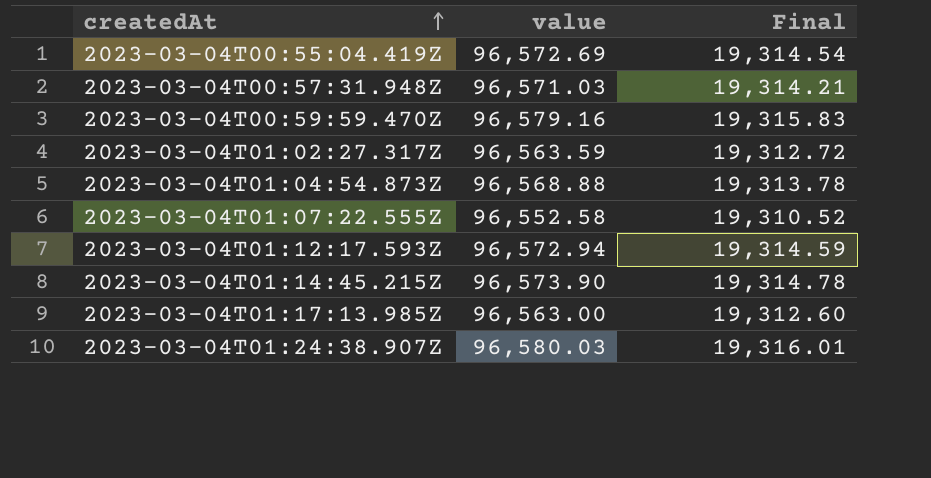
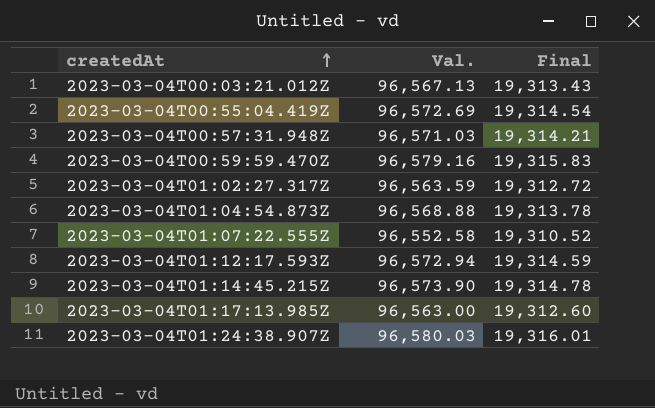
column name: value -> Val.
row 2023-03-04T00:03:21.012Z: none -> 96,567.13 | 19,313.43

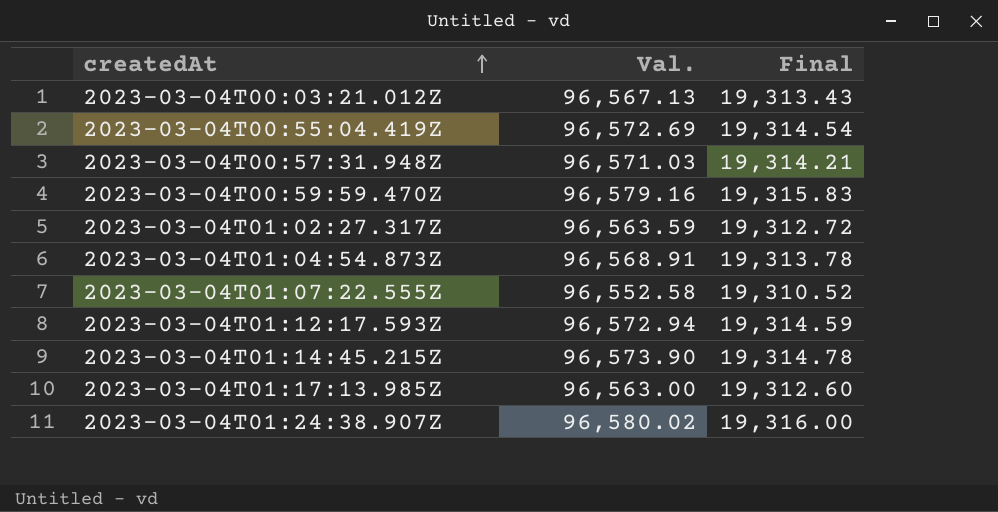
2023-03-04T01:04:54.873Z | Val.: 96,568.88 -> 96,568.91
2023-03-04T01:24:38.907Z | Val.: 96,580.03 -> 96,580.02
2023-03-04T01:24:38.907Z | Final: 19,316.01 -> 19,316.00

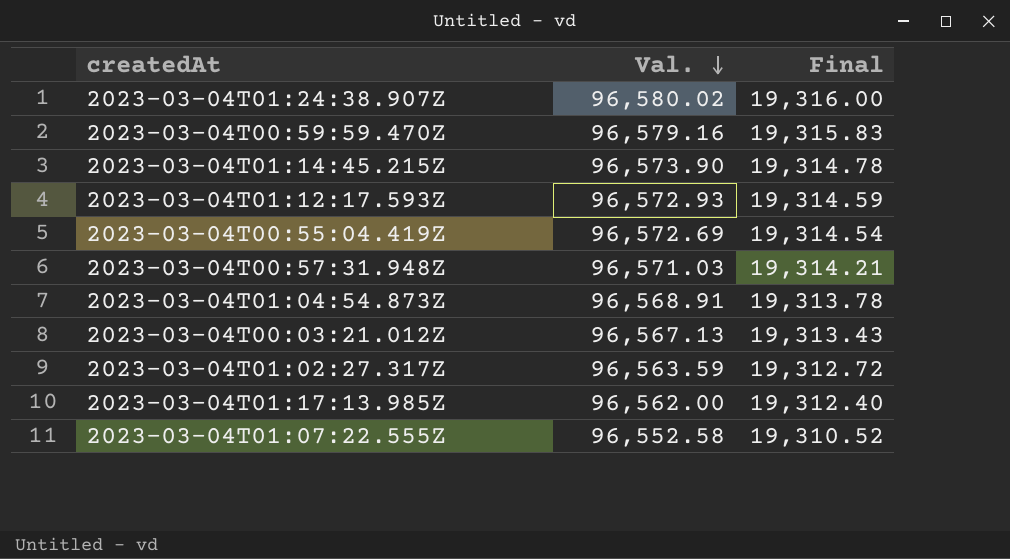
row order: createdAt ascending -> Val. descending
2023-03-04T01:12:17.593Z | Val.: 96,572.94 -> 96,572.93
2023-03-04T01:17:13.985Z | Val.: 96,563.00 -> 96,562.00
2023-03-04T01:17:13.985Z | Final: 19,312.60 -> 19,312.40

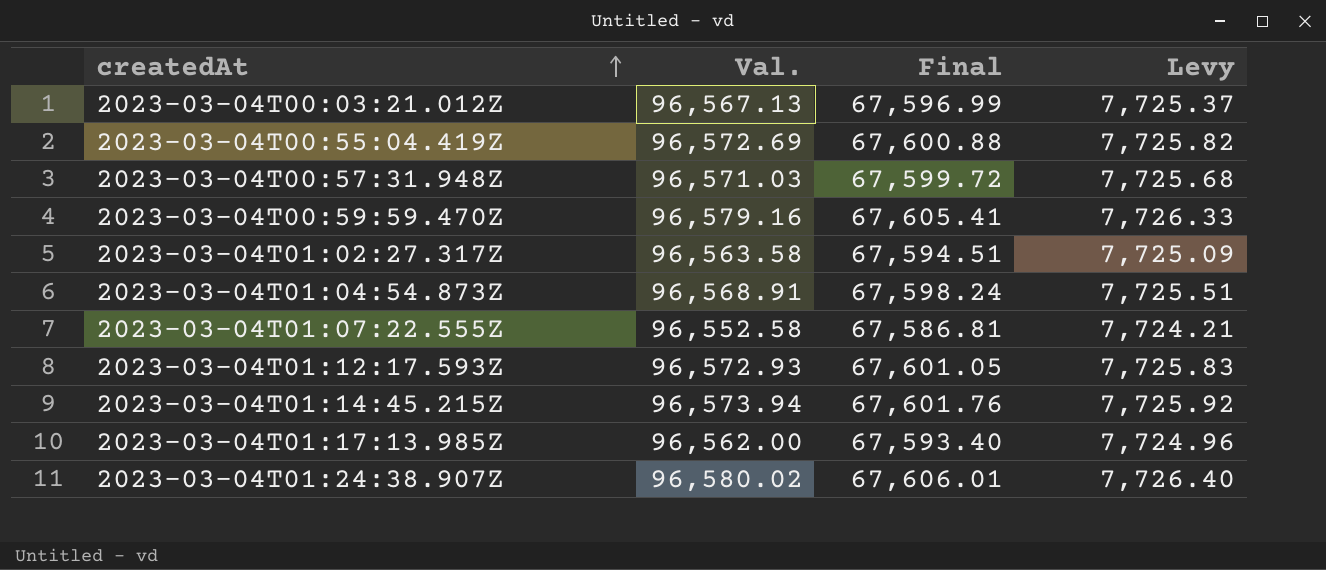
row order: Val. descending -> createdAt ascending
column Final | formula: [Val.] * 0.2 -> [Val.] * 0.7
column Levy | formula: none -> [Val.] * 0.08
2023-03-04T01:02:27.317Z | Val.: 96,563.59 -> 96,563.58
2023-03-04T01:14:45.215Z | Val.: 96,573.90 -> 96,573.94

